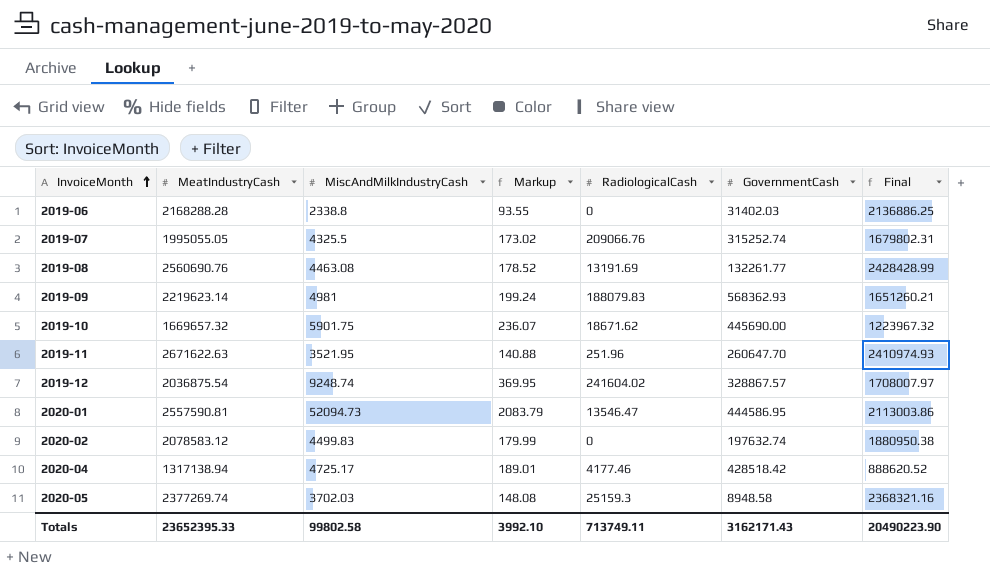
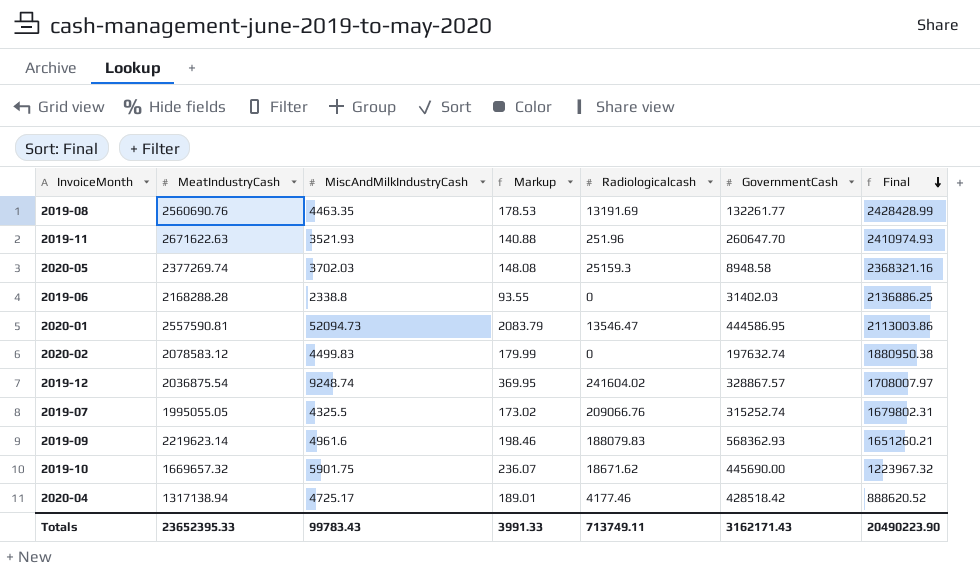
row order: InvoiceMonth ascending -> Final descending
column name: RadiologicalCash -> Radiologicalcash
2019-08 | MiscAndMilkIndustryCash: 4463.08 -> 4463.35
2019-08 | Markup: 178.52 -> 178.53
2019-11 | MiscAndMilkIndustryCash: 3521.95 -> 3521.93
2019-09 | MiscAndMilkIndustryCash: 4981 -> 4961.6
2019-09 | Markup: 199.24 -> 198.46
Totals | MiscAndMilkIndustryCash: 99802.58 -> 99783.43
Totals | Markup: 3992.10 -> 3991.33

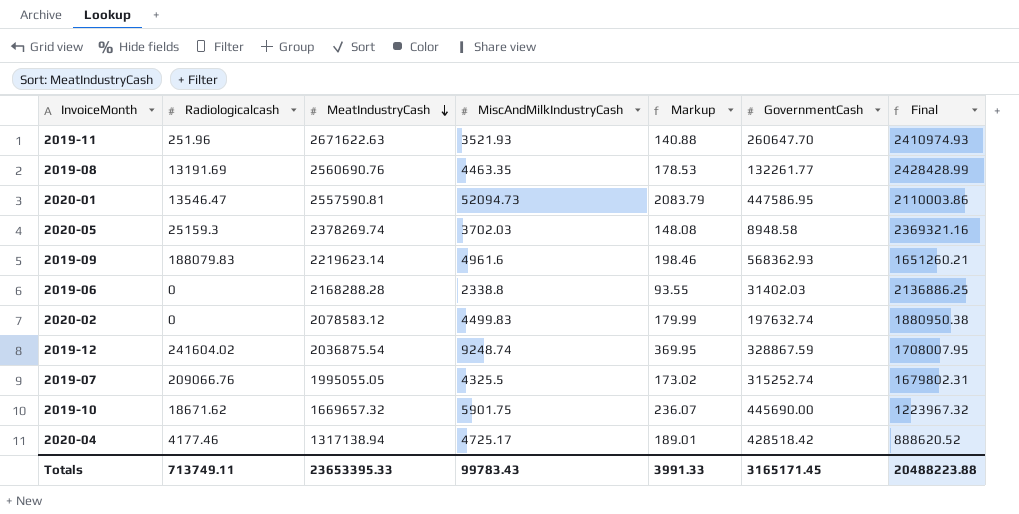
row order: Final descending -> MeatIndustryCash descending
column Radiologicalcash | position: 5 -> 2
2020-01 | GovernmentCash: 444586.95 -> 447586.95
2020-01 | Final: 2113003.86 -> 2110003.86
2020-05 | MeatIndustryCash: 2377269.74 -> 2378269.74
2020-05 | Final: 2368321.16 -> 2369321.16
2019-12 | GovernmentCash: 328867.57 -> 328867.59
2019-12 | Final: 1708007.97 -> 1708007.95
Totals | MeatIndustryCash: 23652395.33 -> 23653395.33
Totals | GovernmentCash: 3162171.43 -> 3165171.45
Totals | Final: 20490223.90 -> 20488223.88

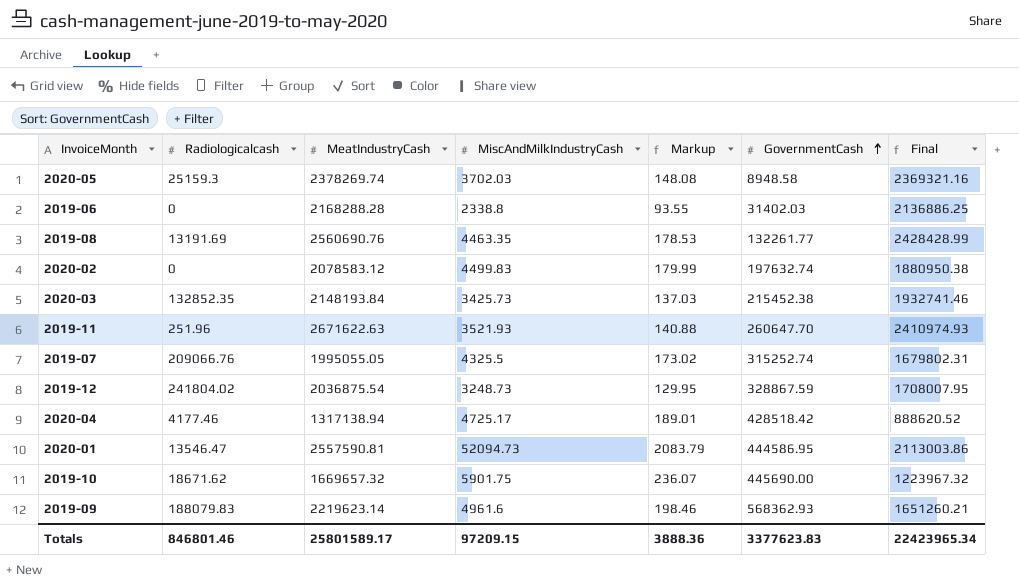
row order: MeatIndustryCash descending -> GovernmentCash ascending
row 2020-03: none -> 132852.35 | 2148193.84 | 3425.73 | 137.03 | 215452.38 | 1932741.46
2019-12 | Radiologicalcash: 241604.02 -> 241804.02
2019-12 | MiscAndMilkIndustryCash: 9248.74 -> 3248.73
2019-12 | Markup: 369.95 -> 129.95
2020-01 | GovernmentCash: 447586.95 -> 444586.95
2020-01 | Final: 2110003.86 -> 2113003.86
Totals | Radiologicalcash: 713749.11 -> 846801.46
Totals | MeatIndustryCash: 23653395.33 -> 25801589.17
Totals | MiscAndMilkIndustryCash: 99783.43 -> 97209.15
Totals | Markup: 3991.33 -> 3888.36
Totals | GovernmentCash: 3165171.45 -> 3377623.83
Totals | Final: 20488223.88 -> 22423965.34

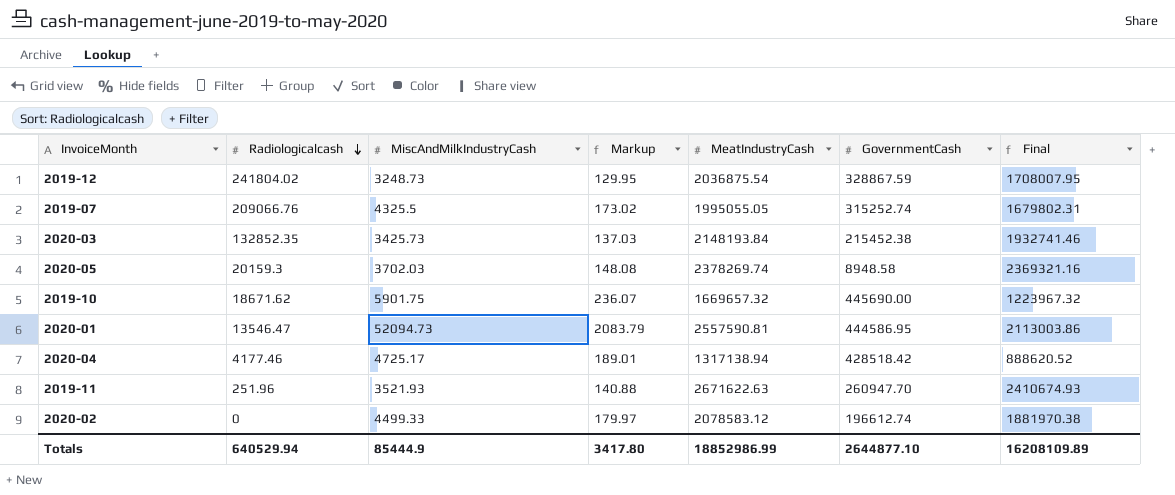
row order: GovernmentCash ascending -> Radiologicalcash descending
column MeatIndustryCash | position: 3 -> 5
row 2019-06: 0 | 2168288.28 | 2338.8 | 93.55 | 31402.03 | 2136886.25 -> none
row 2019-08: 13191.69 | 2560690.76 | 4463.35 | 178.53 | 132261.77 | 2428428.99 -> none
row 2019-09: 188079.83 | 2219623.14 | 4961.6 | 198.46 | 568362.93 | 1651260.21 -> none
2020-05 | Radiologicalcash: 25159.3 -> 20159.3
2019-11 | GovernmentCash: 260647.70 -> 260947.70
2019-11 | Final: 2410974.93 -> 2410674.93
2020-02 | MiscAndMilkIndustryCash: 4499.83 -> 4499.33
2020-02 | Markup: 179.99 -> 179.97
2020-02 | GovernmentCash: 197632.74 -> 196612.74
2020-02 | Final: 1880950.38 -> 1881970.38
Totals | Radiologicalcash: 846801.46 -> 640529.94
Totals | MiscAndMilkIndustryCash: 97209.15 -> 85444.9
Totals | Markup: 3888.36 -> 3417.80
Totals | MeatIndustryCash: 25801589.17 -> 18852986.99
Totals | GovernmentCash: 3377623.83 -> 2644877.10
Totals | Final: 22423965.34 -> 16208109.89

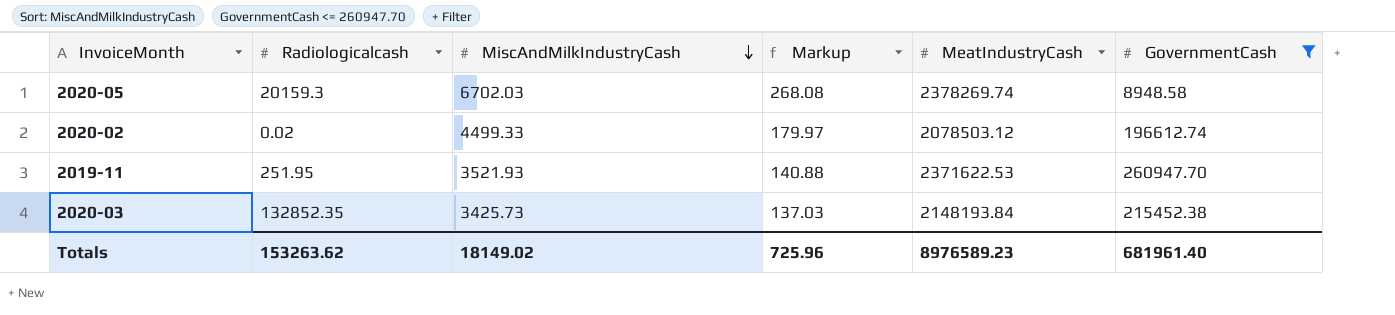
filter: none -> GovernmentCash <= 260947.70
row order: Radiologicalcash descending -> MiscAndMilkIndustryCash descending
column Final | formula: [MeatIndustryCash] - [GovernmentCash] -> none
2020-05 | MiscAndMilkIndustryCash: 3702.03 -> 6702.03
2020-05 | Markup: 148.08 -> 268.08
2020-02 | Radiologicalcash: 0 -> 0.02
2020-02 | MeatIndustryCash: 2078583.12 -> 2078503.12
2019-11 | Radiologicalcash: 251.96 -> 251.95
2019-11 | MeatIndustryCash: 2671622.63 -> 2371622.53
Totals | Radiologicalcash: 640529.94 -> 153263.62
Totals | MiscAndMilkIndustryCash: 85444.9 -> 18149.02
Totals | Markup: 3417.80 -> 725.96
Totals | MeatIndustryCash: 18852986.99 -> 8976589.23
Totals | GovernmentCash: 2644877.10 -> 681961.40

